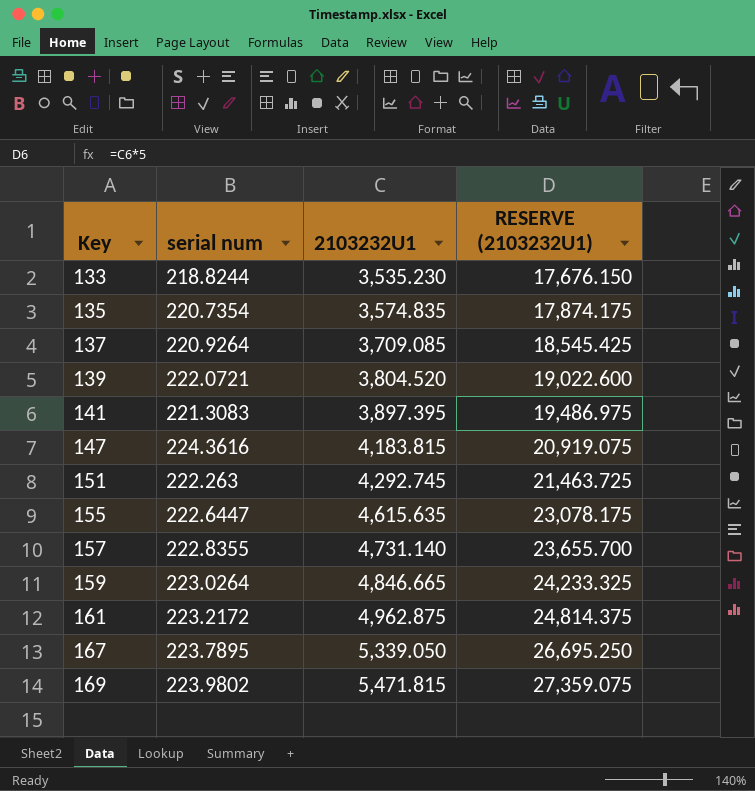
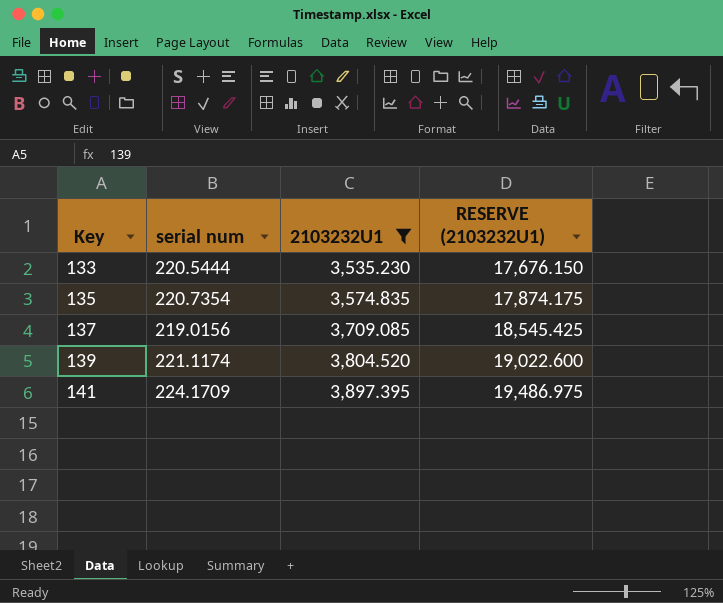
filter: none -> 2103232U1 <= 3,897.395
133 | serial num: 218.8244 -> 220.5444
137 | serial num: 220.9264 -> 219.0156
139 | serial num: 222.0721 -> 221.1174
141 | serial num: 221.3083 -> 224.1709

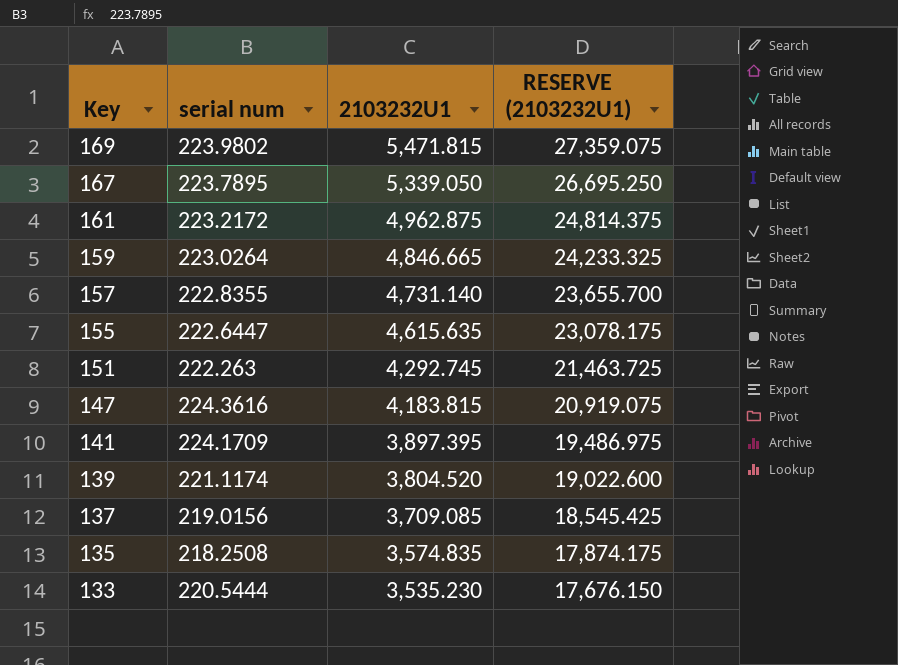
filter: 2103232U1 <= 3,897.395 -> none
row order: Key ascending -> Key descending
135 | serial num: 220.7354 -> 218.2508

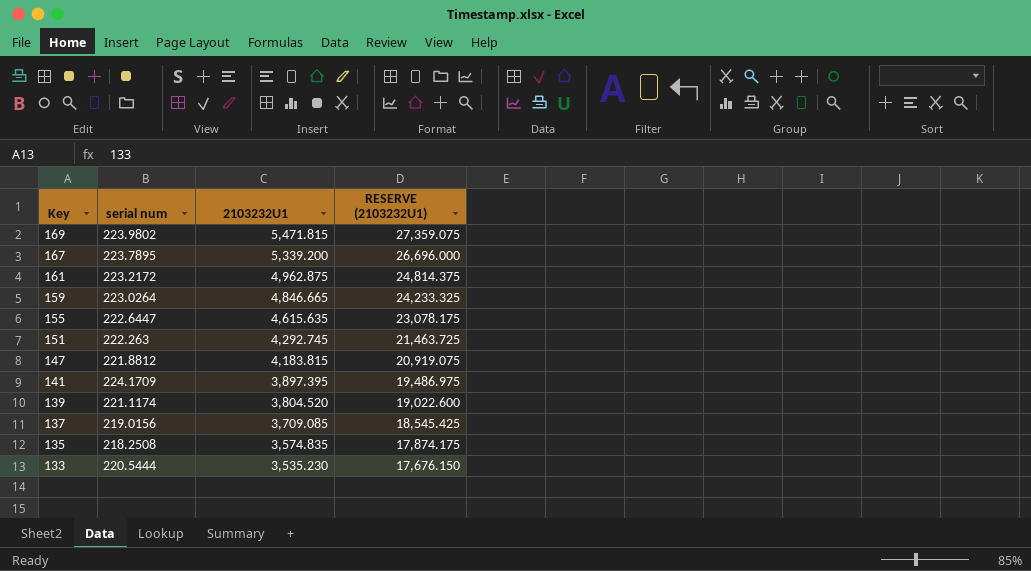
row 157: 222.8355 | 4,731.140 | 23,655.700 -> none
167 | 2103232U1: 5,339.050 -> 5,339.200
167 | RESERVE (2103232U1): 26,695.250 -> 26,696.000
147 | serial num: 224.3616 -> 221.8812

